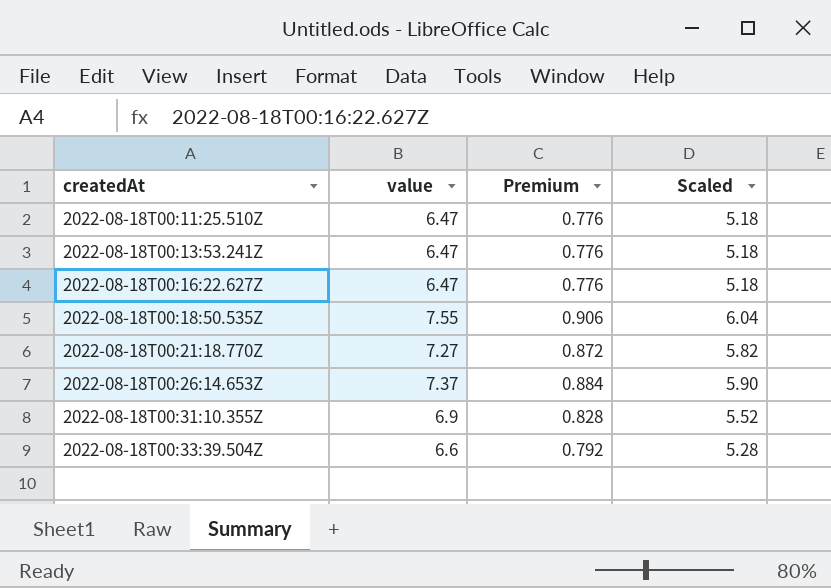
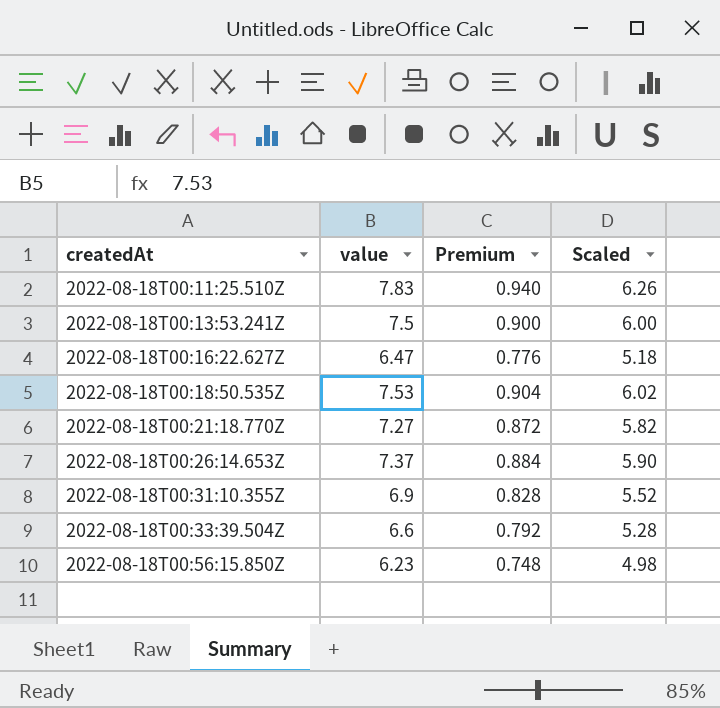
2022-08-18T00:11:25.510Z | value: 6.47 -> 7.83
2022-08-18T00:11:25.510Z | Premium: 0.776 -> 0.940
2022-08-18T00:11:25.510Z | Scaled: 5.18 -> 6.26
2022-08-18T00:13:53.241Z | value: 6.47 -> 7.5
2022-08-18T00:13:53.241Z | Premium: 0.776 -> 0.900
2022-08-18T00:13:53.241Z | Scaled: 5.18 -> 6.00
2022-08-18T00:18:50.535Z | value: 7.55 -> 7.53
2022-08-18T00:18:50.535Z | Premium: 0.906 -> 0.904
2022-08-18T00:18:50.535Z | Scaled: 6.04 -> 6.02
row 2022-08-18T00:56:15.850Z: none -> 6.23 | 0.748 | 4.98

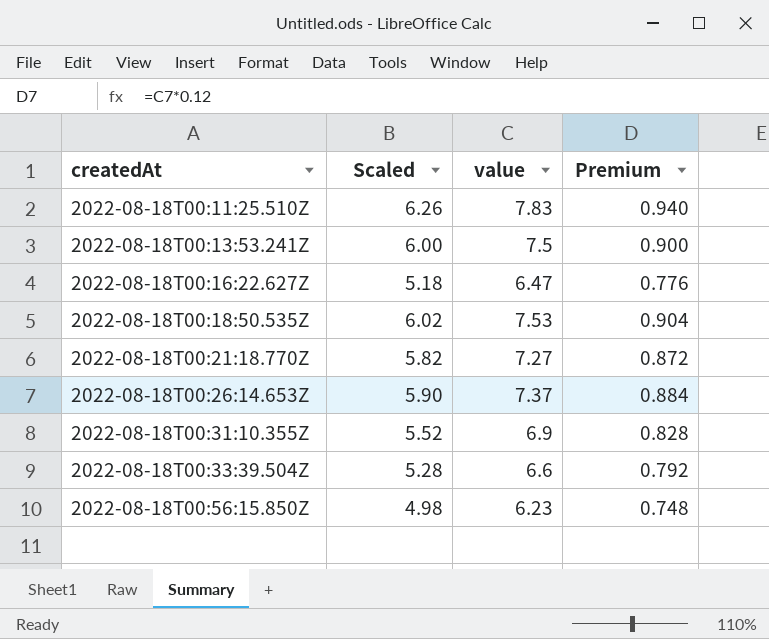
column Scaled | position: 4 -> 2

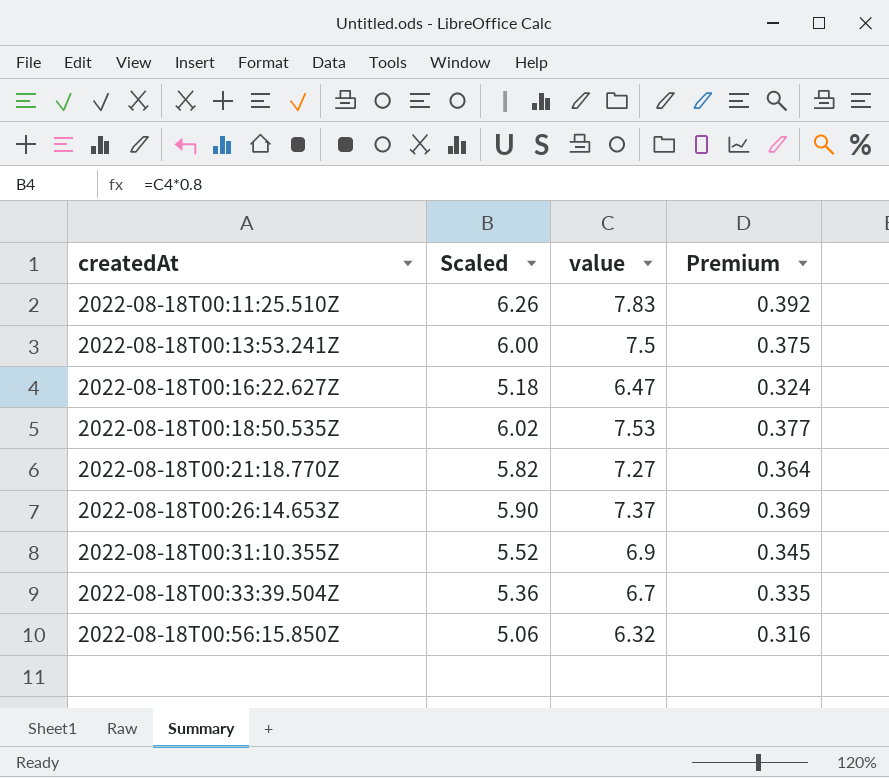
column Premium | formula: [value] * 0.12 -> [value] * 0.05
2022-08-18T00:33:39.504Z | Scaled: 5.28 -> 5.36
2022-08-18T00:33:39.504Z | value: 6.6 -> 6.7
2022-08-18T00:56:15.850Z | Scaled: 4.98 -> 5.06
2022-08-18T00:56:15.850Z | value: 6.23 -> 6.32

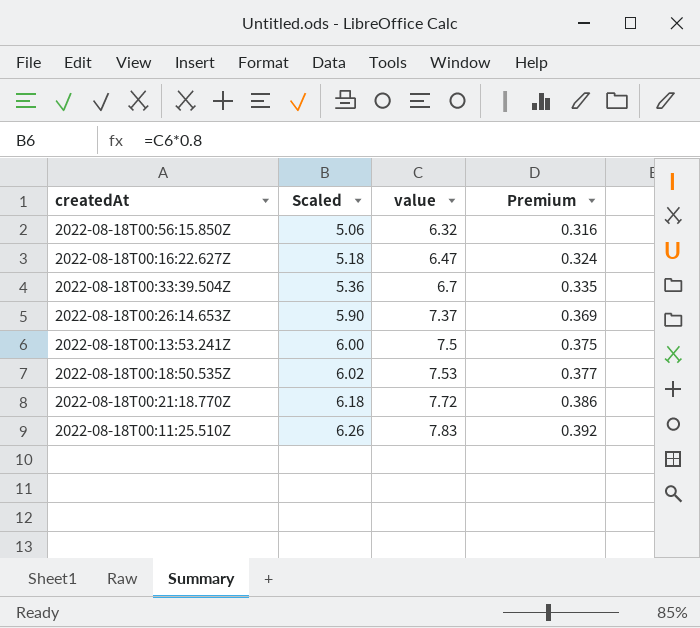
row order: createdAt ascending -> Scaled ascending
row 2022-08-18T00:31:10.355Z: 5.52 | 6.9 | 0.345 -> none
2022-08-18T00:21:18.770Z | Scaled: 5.82 -> 6.18
2022-08-18T00:21:18.770Z | value: 7.27 -> 7.72
2022-08-18T00:21:18.770Z | Premium: 0.364 -> 0.386

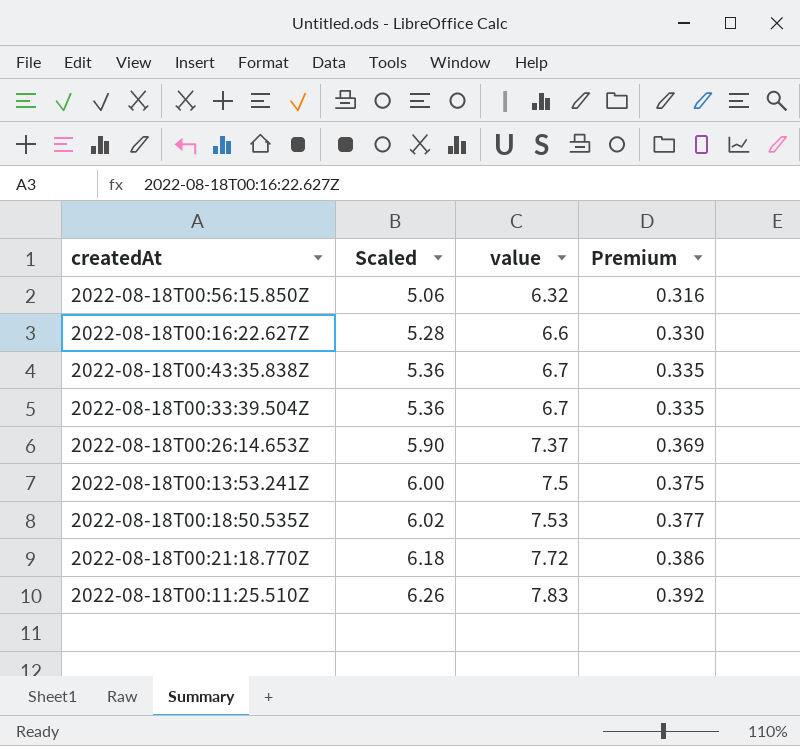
2022-08-18T00:16:22.627Z | Scaled: 5.18 -> 5.28
2022-08-18T00:16:22.627Z | value: 6.47 -> 6.6
2022-08-18T00:16:22.627Z | Premium: 0.324 -> 0.330
row 2022-08-18T00:43:35.838Z: none -> 5.36 | 6.7 | 0.335

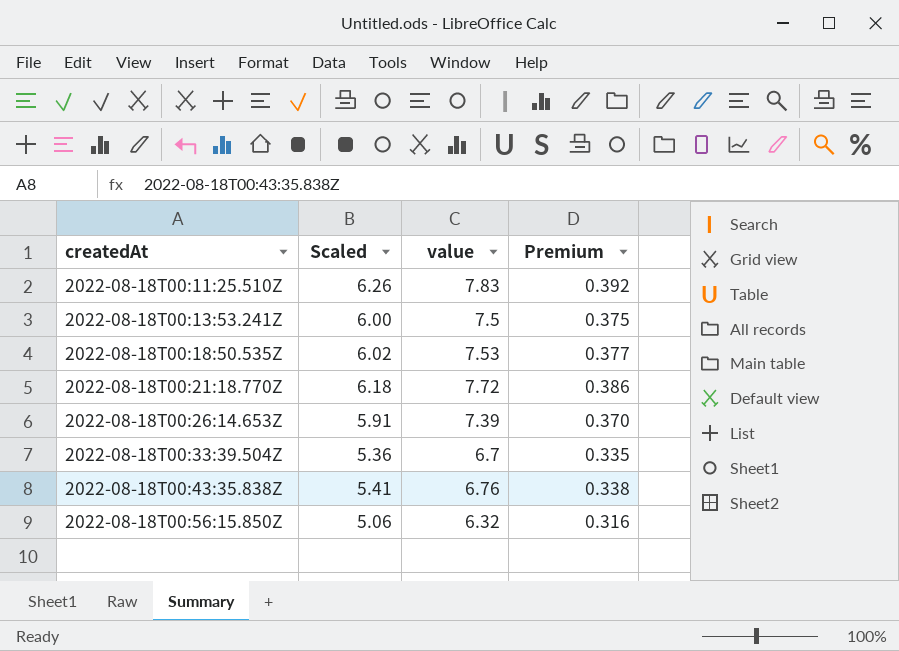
row order: Scaled ascending -> createdAt ascending
row 2022-08-18T00:16:22.627Z: 5.28 | 6.6 | 0.330 -> none
2022-08-18T00:26:14.653Z | Scaled: 5.90 -> 5.91
2022-08-18T00:26:14.653Z | value: 7.37 -> 7.39
2022-08-18T00:26:14.653Z | Premium: 0.369 -> 0.370
2022-08-18T00:43:35.838Z | Scaled: 5.36 -> 5.41
2022-08-18T00:43:35.838Z | value: 6.7 -> 6.76
2022-08-18T00:43:35.838Z | Premium: 0.335 -> 0.338

